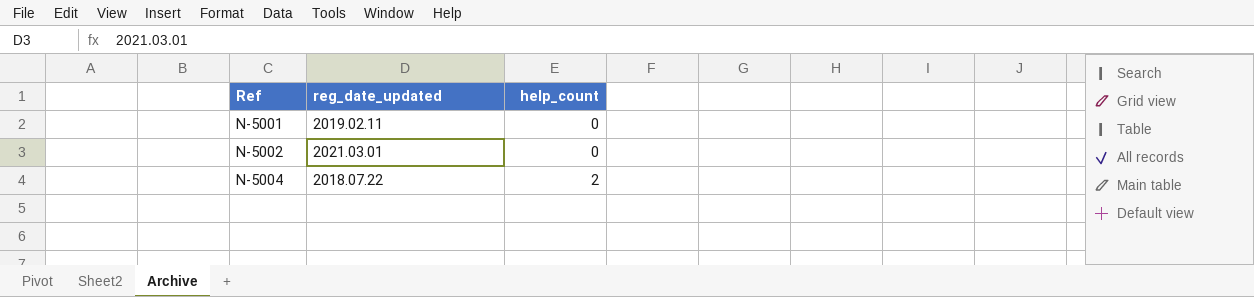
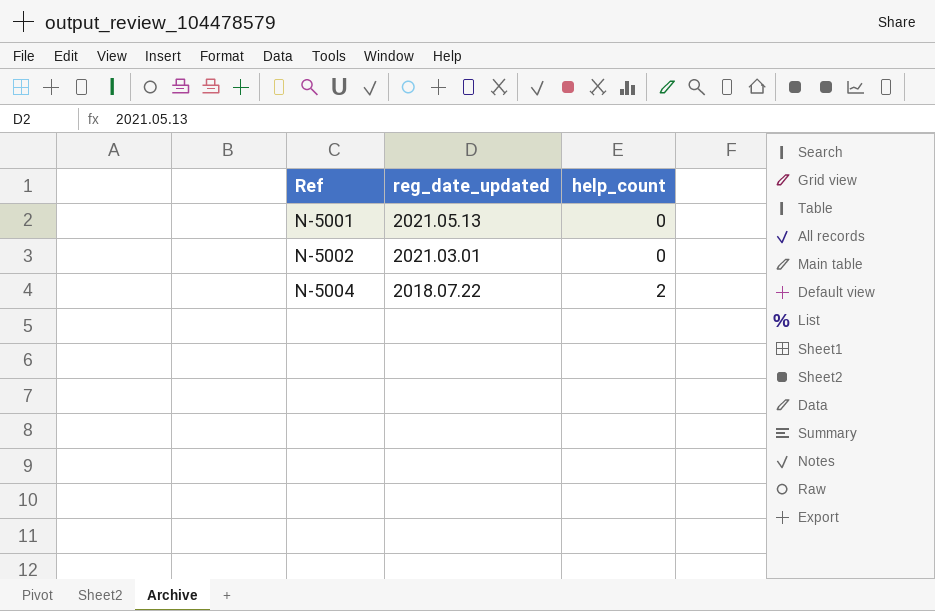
N-5001 | reg_date_updated: 2019.02.11 -> 2021.05.13

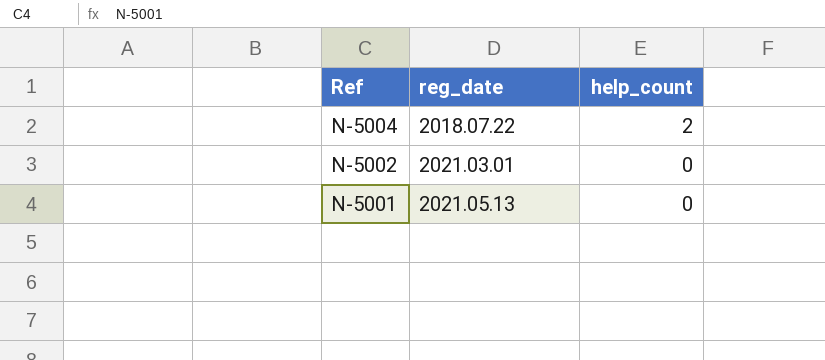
row order: Ref ascending -> Ref descending
column name: reg_date_updated -> reg_date

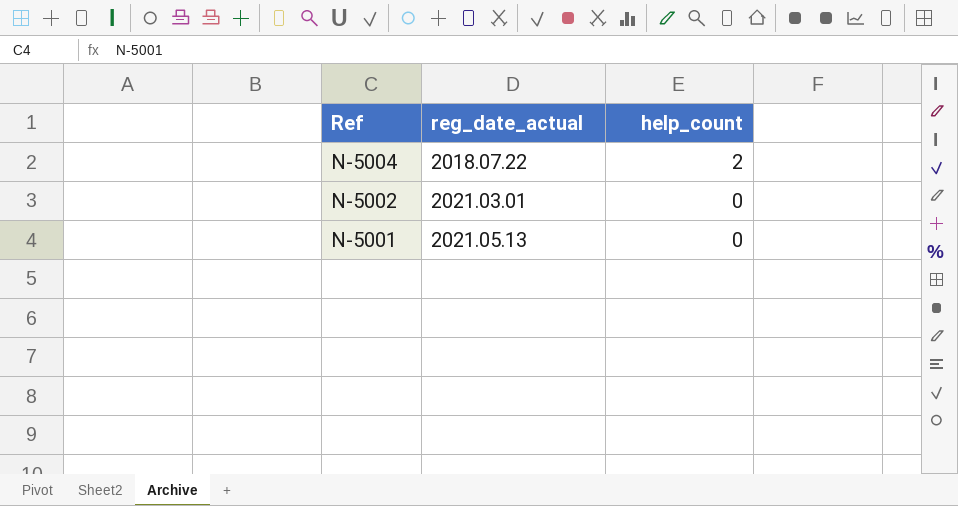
column name: reg_date -> reg_date_actual

